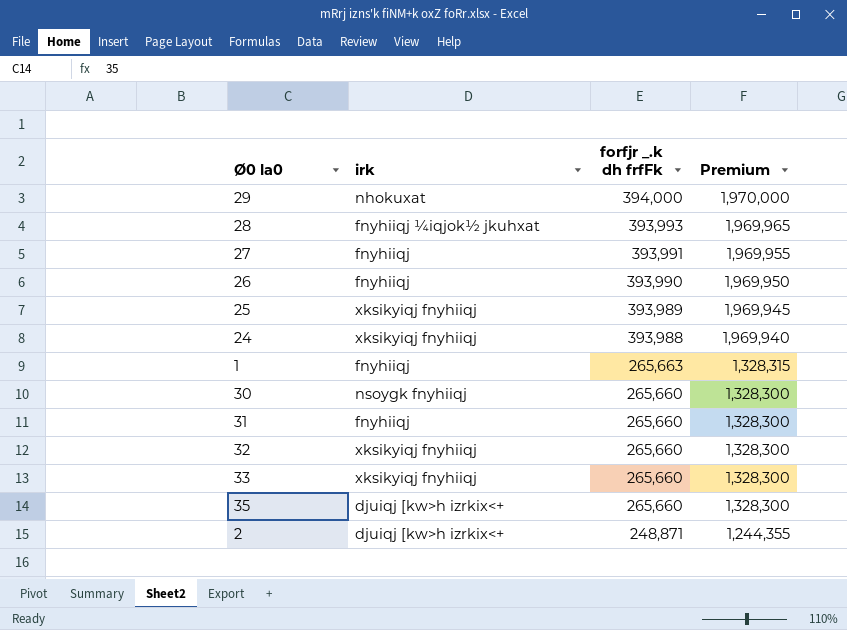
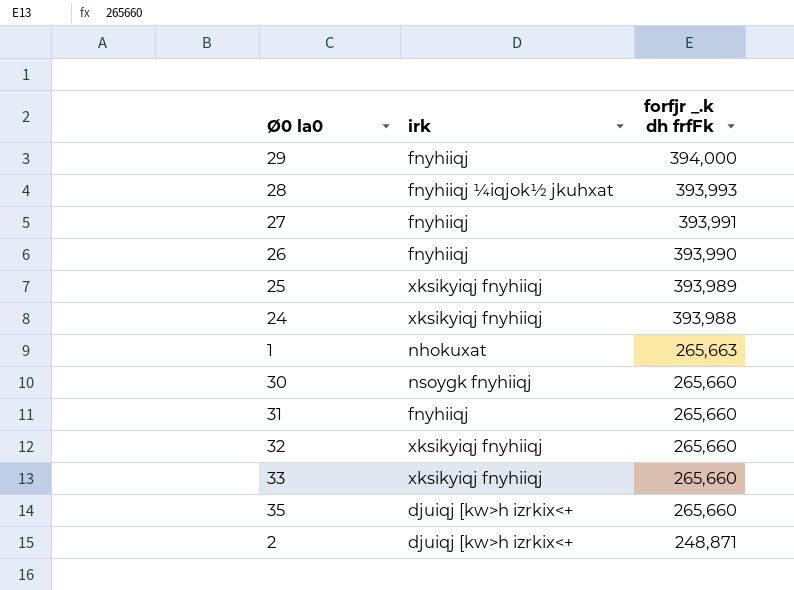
column Premium | formula: [forfjr _.k dh frfFk] * 5 -> none
29 | irk: nhokuxat -> fnyhiiqj
1 | irk: fnyhiiqj -> nhokuxat

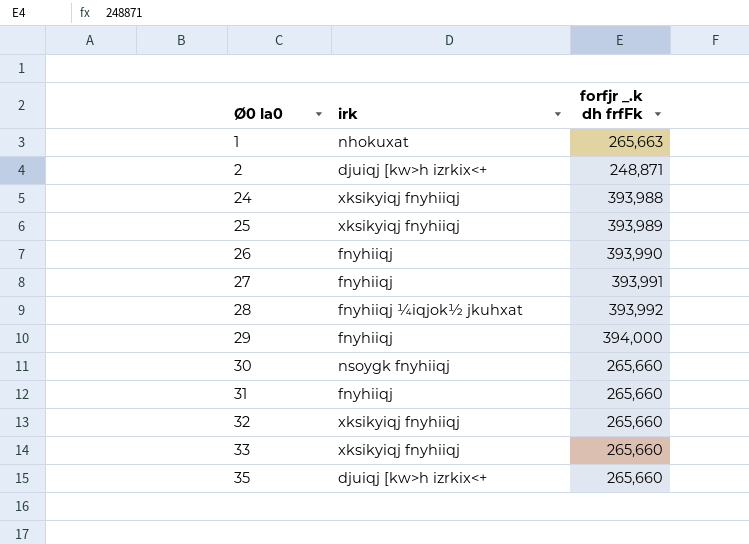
row order: forfjr _.k dh frfFk descending -> Ø0 la0 ascending
28 | forfjr _.k dh frfFk: 393,993 -> 393,992

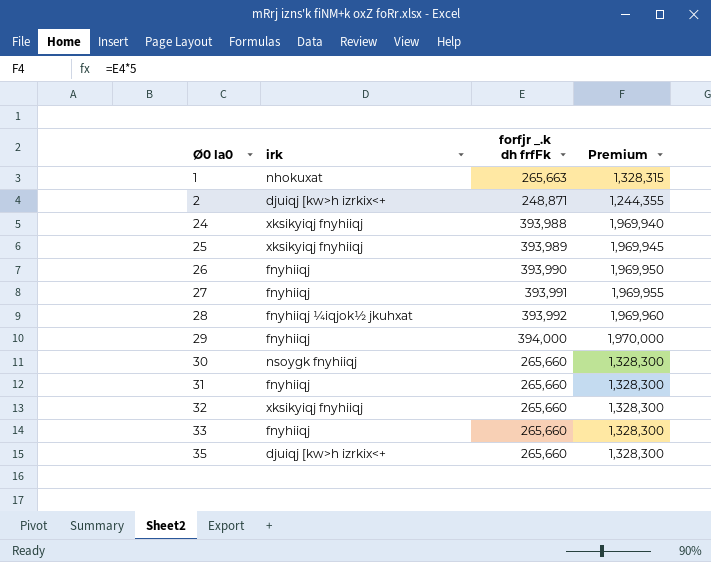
column Premium | formula: none -> [forfjr _.k dh frfFk] * 5
33 | irk: xksikyiqj fnyhiiqj -> fnyhiiqj

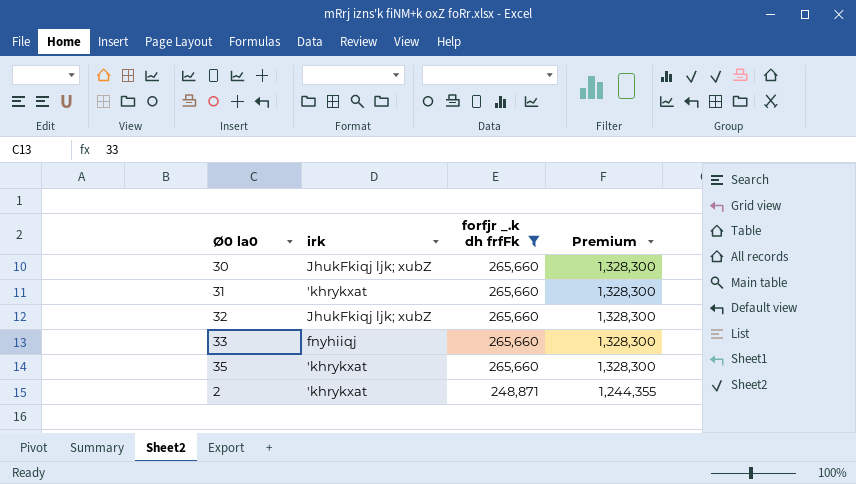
filter: none -> forfjr _.k dh frfFk <= 265,660
row order: Ø0 la0 ascending -> forfjr _.k dh frfFk descending
30 | irk: nsoygk fnyhiiqj -> JhukFkiqj ljk; xubZ
31 | irk: fnyhiiqj -> 'khrykxat
32 | irk: xksikyiqj fnyhiiqj -> JhukFkiqj ljk; xubZ
35 | irk: djuiqj [kw>h izrkix<+ -> 'khrykxat
2 | irk: djuiqj [kw>h izrkix<+ -> 'khrykxat

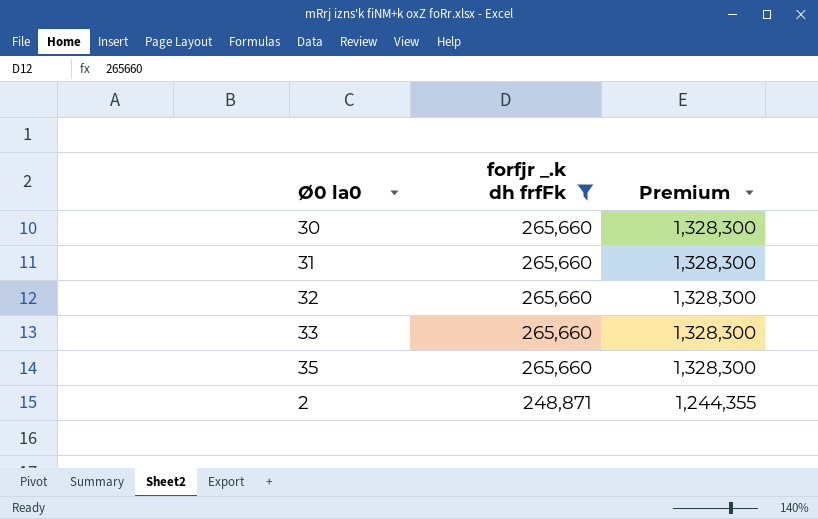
column irk | position: 2 -> none

